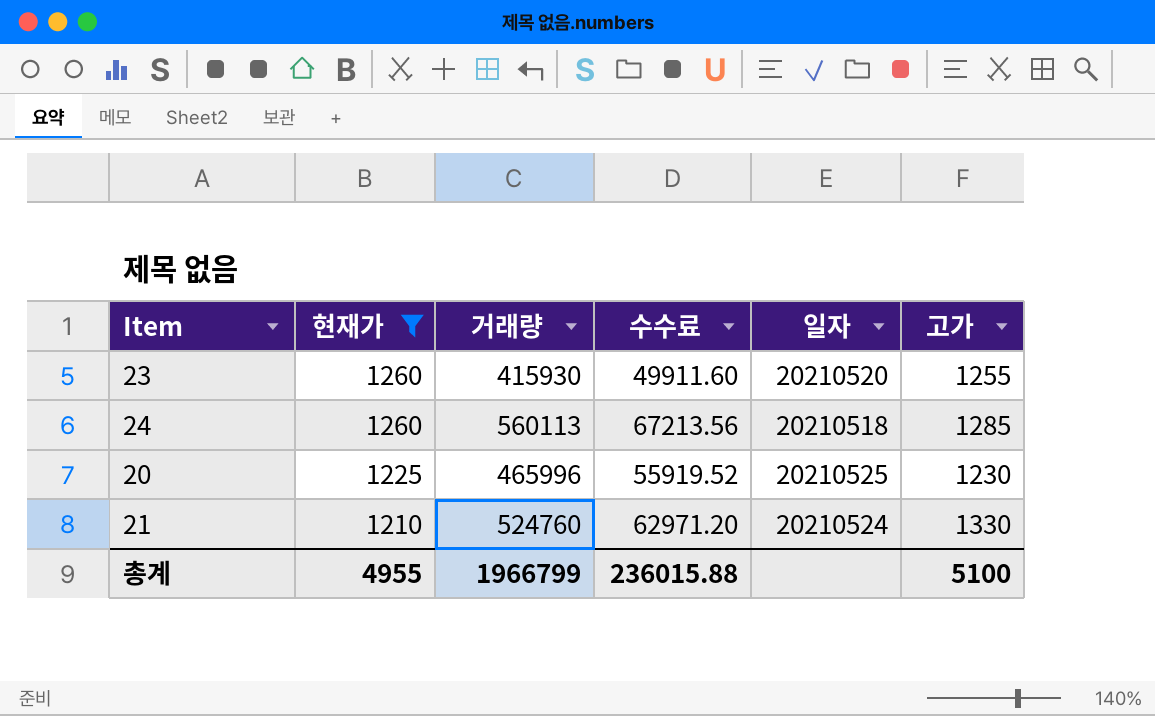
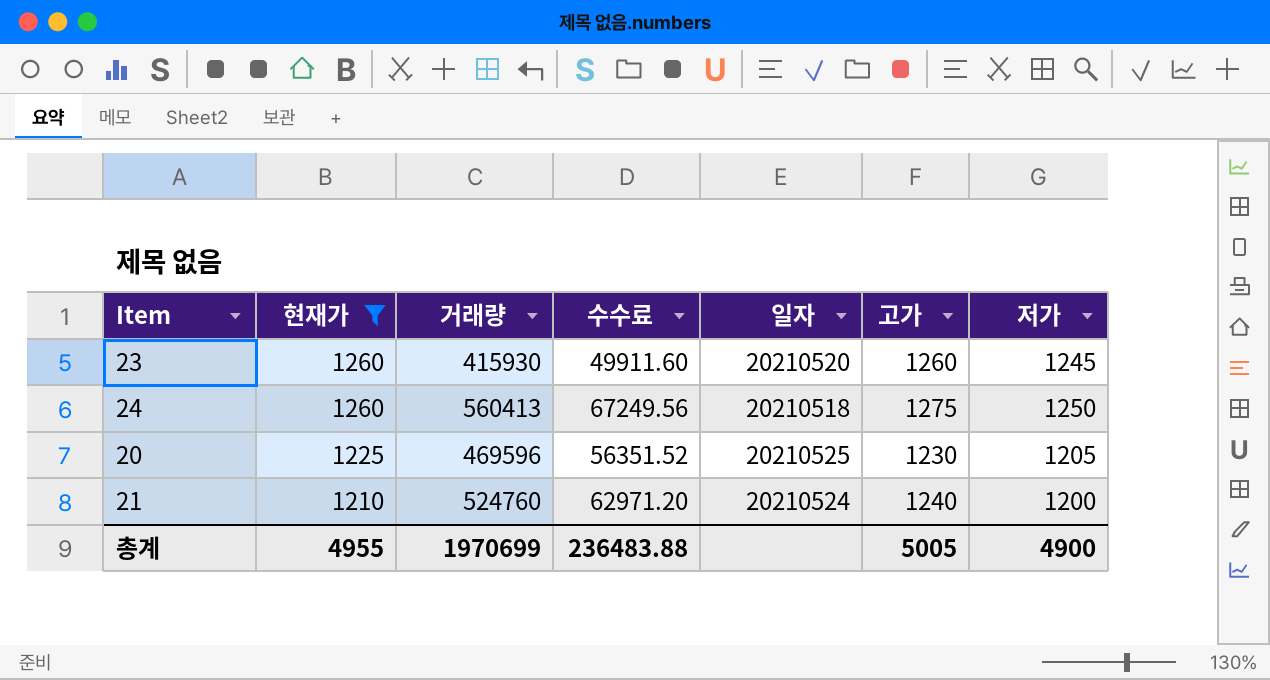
column 저가 | position: none -> 7
23 | 고가: 1255 -> 1260
24 | 거래량: 560113 -> 560413
24 | 수수료: 67213.56 -> 67249.56
24 | 고가: 1285 -> 1275
20 | 거래량: 465996 -> 469596
20 | 수수료: 55919.52 -> 56351.52
21 | 고가: 1330 -> 1240
총계 | 거래량: 1966799 -> 1970699
총계 | 수수료: 236015.88 -> 236483.88
총계 | 고가: 5100 -> 5005

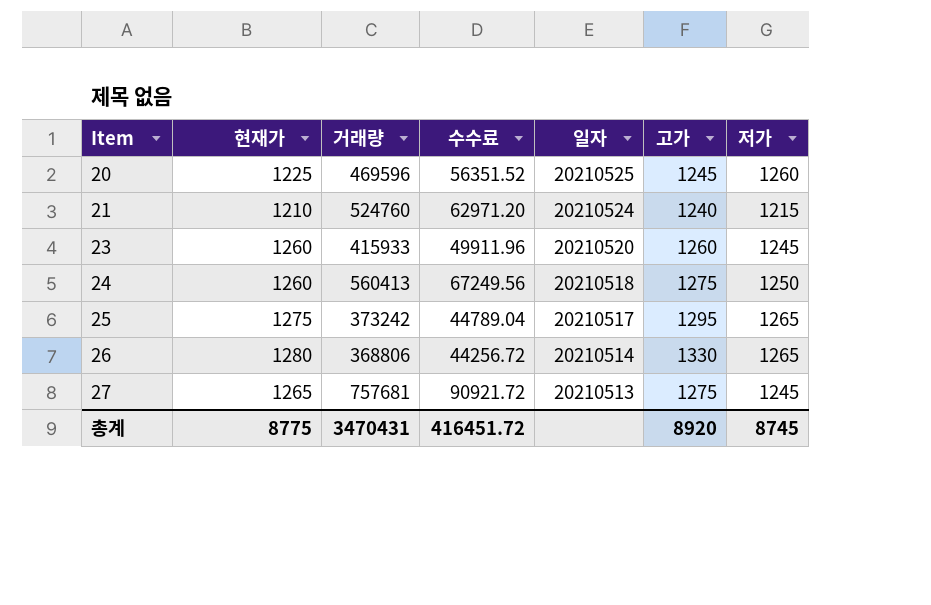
filter: 현재가 <= 1260 -> none
row order: 현재가 descending -> Item ascending
20 | 고가: 1230 -> 1245
20 | 저가: 1205 -> 1260
21 | 저가: 1200 -> 1215
23 | 거래량: 415930 -> 415933
23 | 수수료: 49911.60 -> 49911.96
총계 | 현재가: 4955 -> 8775
총계 | 거래량: 1970699 -> 3470431
총계 | 수수료: 236483.88 -> 416451.72
총계 | 고가: 5005 -> 8920
총계 | 저가: 4900 -> 8745

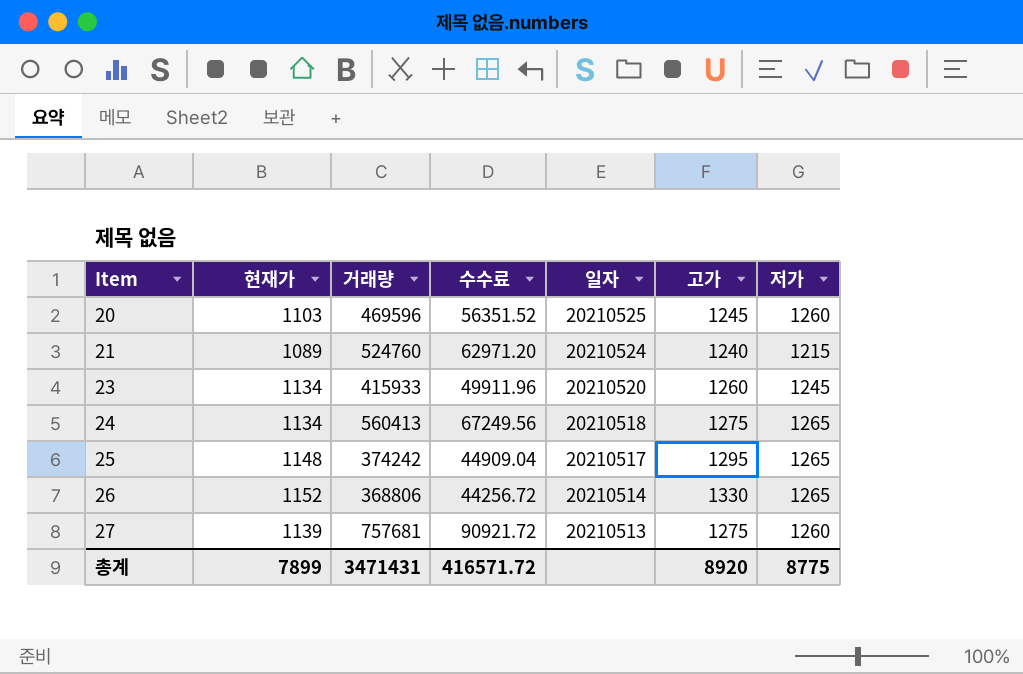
20 | 현재가: 1225 -> 1103
21 | 현재가: 1210 -> 1089
23 | 현재가: 1260 -> 1134
24 | 현재가: 1260 -> 1134
24 | 저가: 1250 -> 1265
25 | 현재가: 1275 -> 1148
25 | 거래량: 373242 -> 374242
25 | 수수료: 44789.04 -> 44909.04
26 | 현재가: 1280 -> 1152
27 | 현재가: 1265 -> 1139
27 | 저가: 1245 -> 1260
총계 | 현재가: 8775 -> 7899
총계 | 거래량: 3470431 -> 3471431
총계 | 수수료: 416451.72 -> 416571.72
총계 | 저가: 8745 -> 8775

